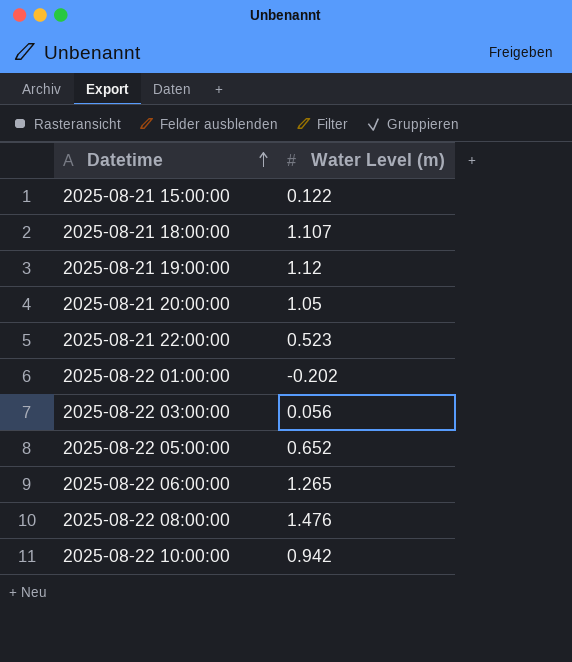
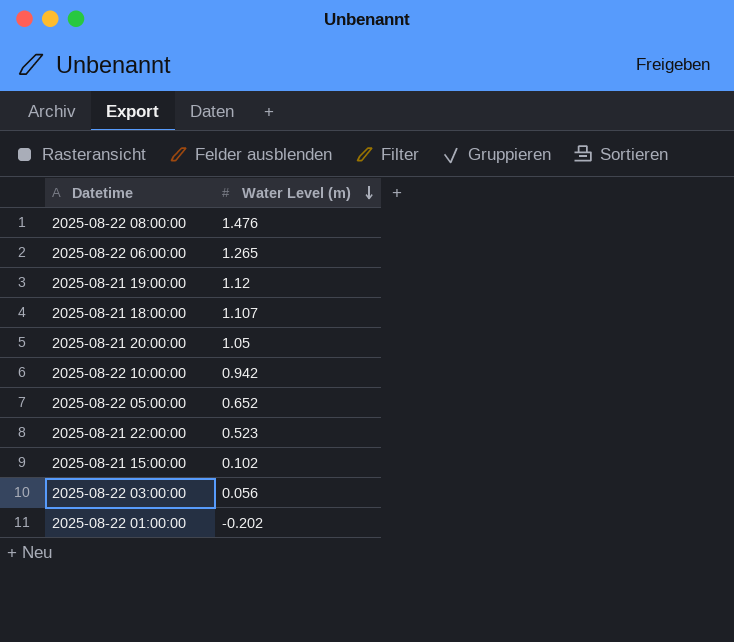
row order: Datetime ascending -> Water Level (m) descending
2025-08-21 15:00:00 | Water Level (m): 0.122 -> 0.102

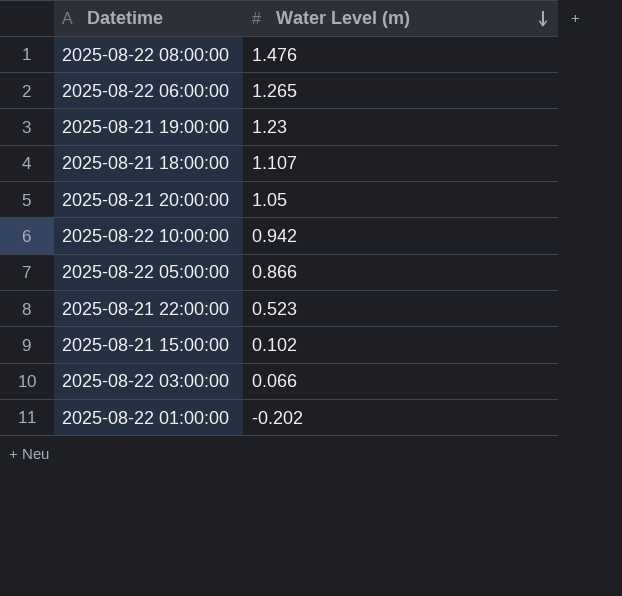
2025-08-21 19:00:00 | Water Level (m): 1.12 -> 1.23
2025-08-22 05:00:00 | Water Level (m): 0.652 -> 0.866
2025-08-22 03:00:00 | Water Level (m): 0.056 -> 0.066

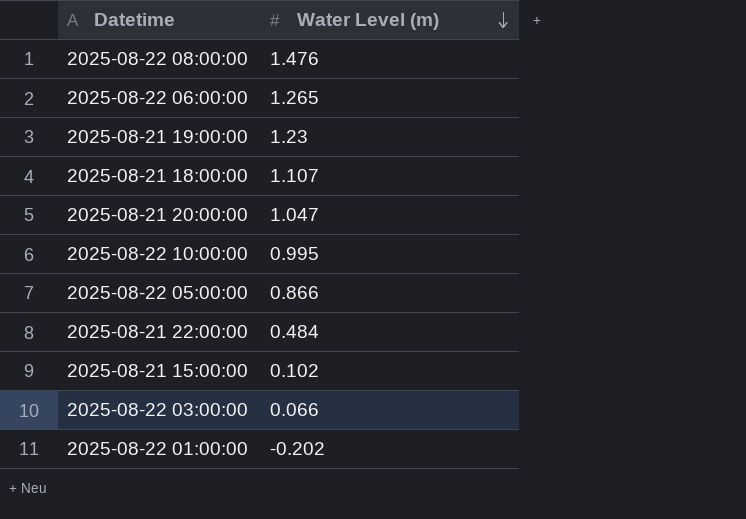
2025-08-21 20:00:00 | Water Level (m): 1.05 -> 1.047
2025-08-22 10:00:00 | Water Level (m): 0.942 -> 0.995
2025-08-21 22:00:00 | Water Level (m): 0.523 -> 0.484

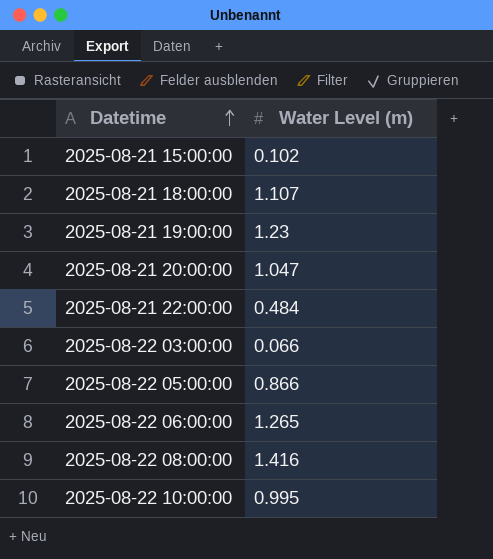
row order: Water Level (m) descending -> Datetime ascending
row 2025-08-22 01:00:00: -0.202 -> none
2025-08-22 08:00:00 | Water Level (m): 1.476 -> 1.416

